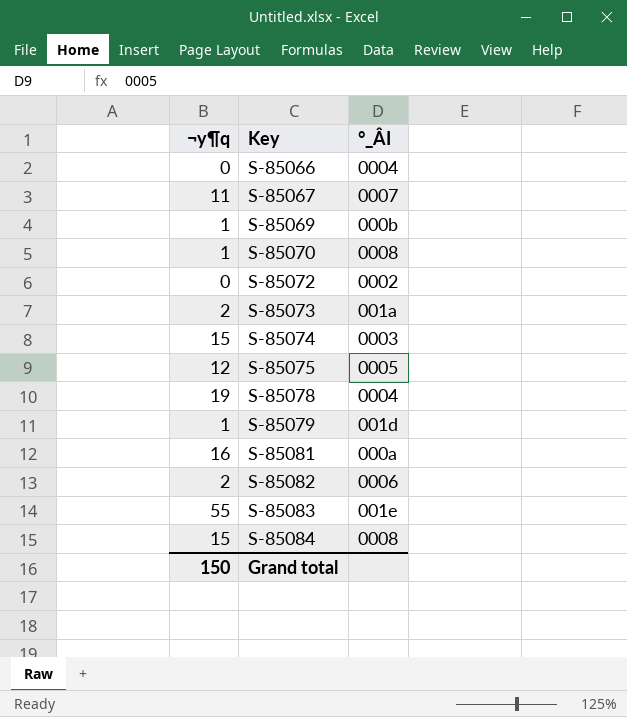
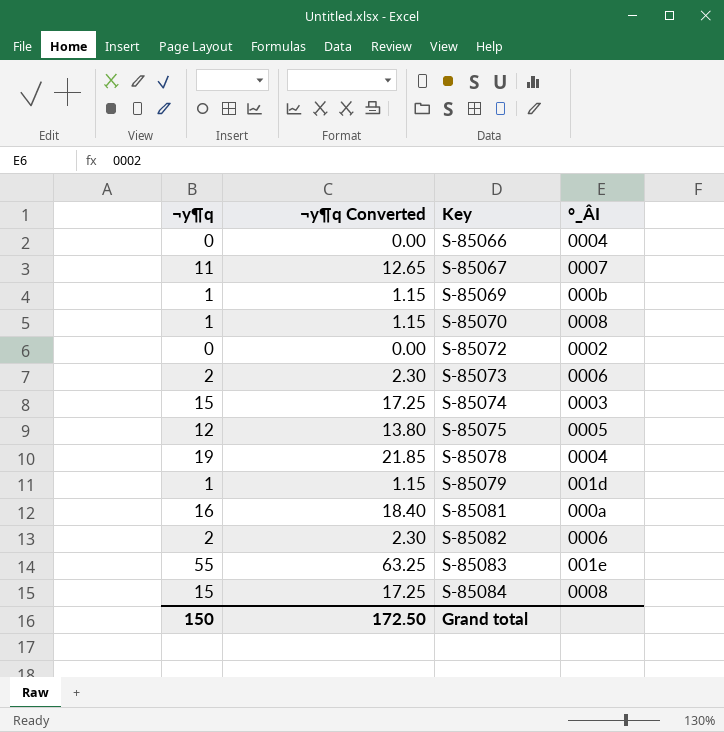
column ¬y¶q Converted | formula: none -> [¬y¶q] * 1.15
S-85073 | °_ÂI: 001a -> 0006

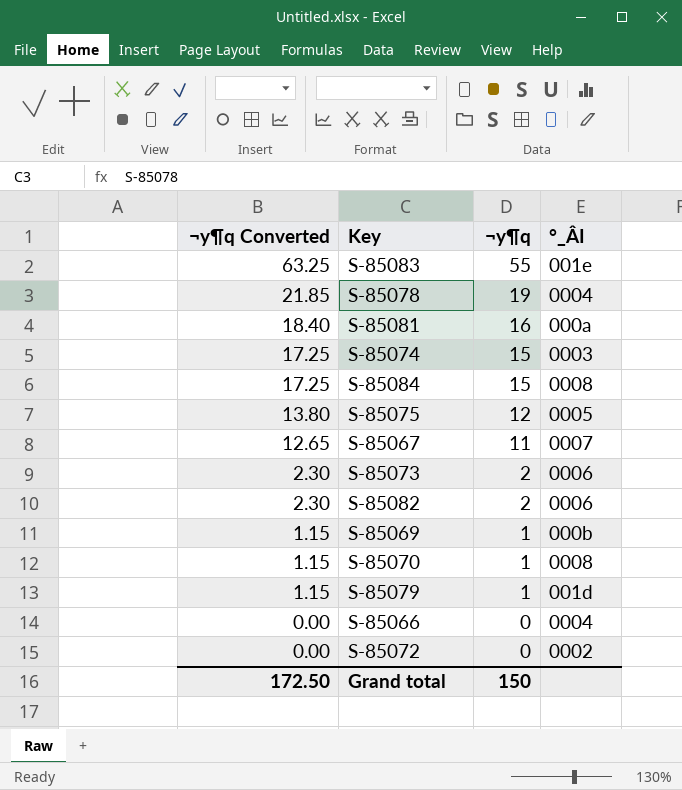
row order: Key ascending -> ¬y¶q Converted descending
column ¬y¶q | position: 1 -> 3

